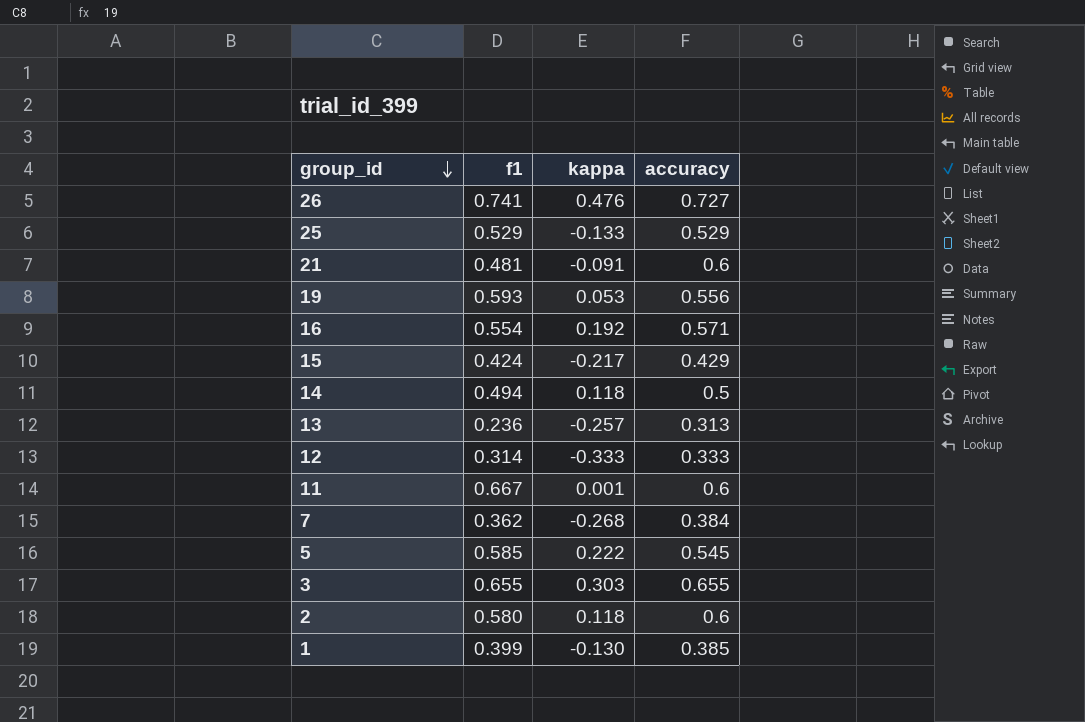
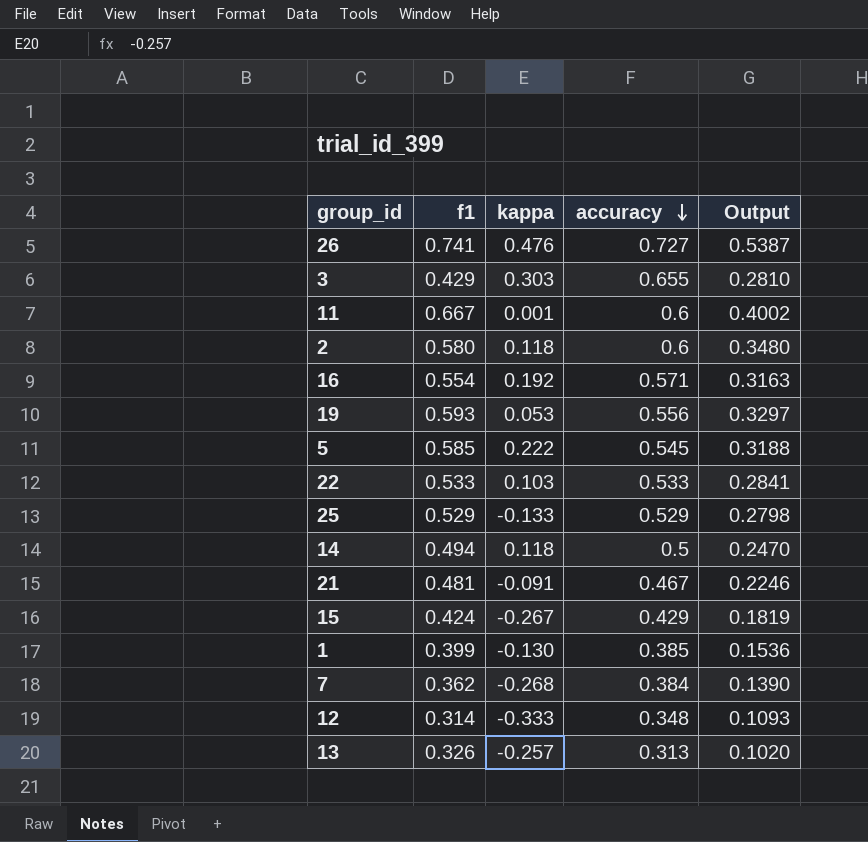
row order: group_id descending -> accuracy descending
column Output | formula: none -> [f1] * [accuracy]
3 | f1: 0.655 -> 0.429
row 22: none -> 0.533 | 0.103 | 0.533 | 0.2841
21 | accuracy: 0.6 -> 0.467
15 | kappa: -0.217 -> -0.267
12 | accuracy: 0.333 -> 0.348
13 | f1: 0.236 -> 0.326

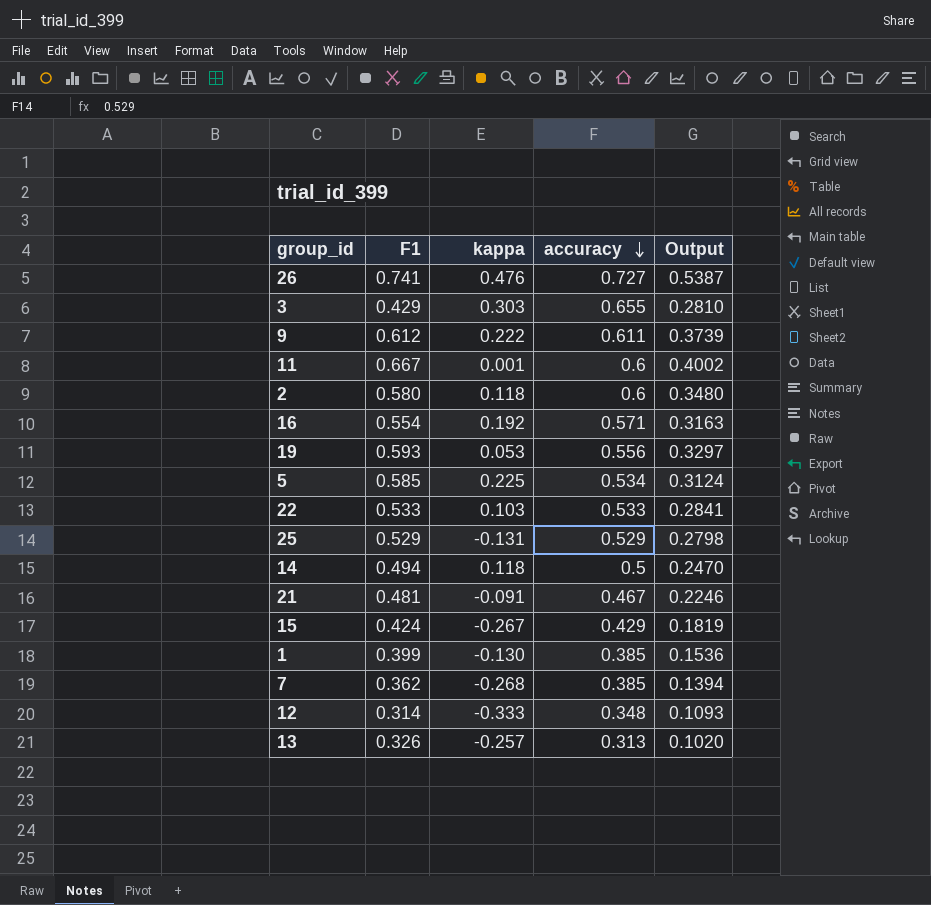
column name: f1 -> F1
row 9: none -> 0.612 | 0.222 | 0.611 | 0.3739
5 | kappa: 0.222 -> 0.225
5 | accuracy: 0.545 -> 0.534
5 | Output: 0.3188 -> 0.3124
25 | kappa: -0.133 -> -0.131
7 | accuracy: 0.384 -> 0.385
7 | Output: 0.1390 -> 0.1394

